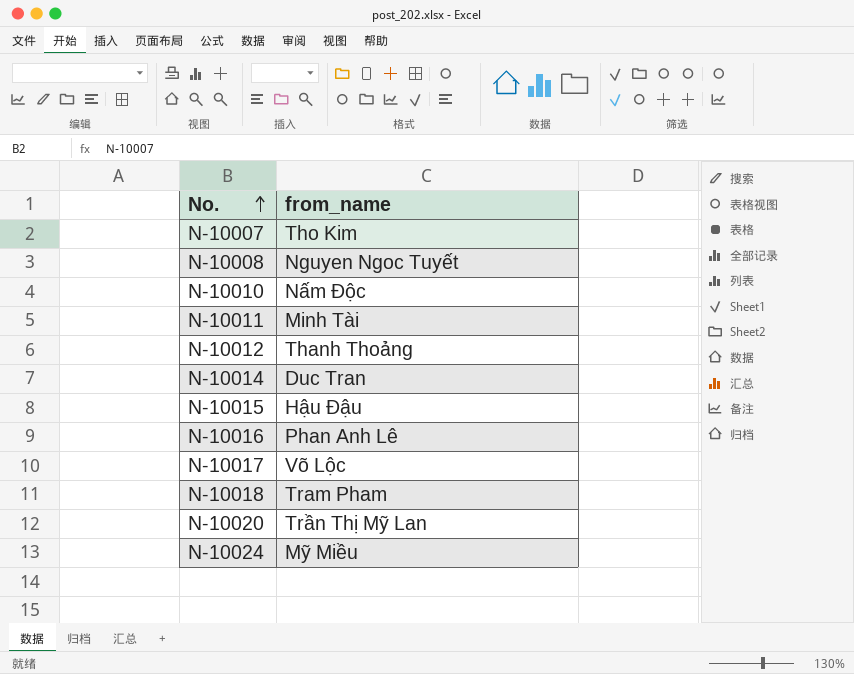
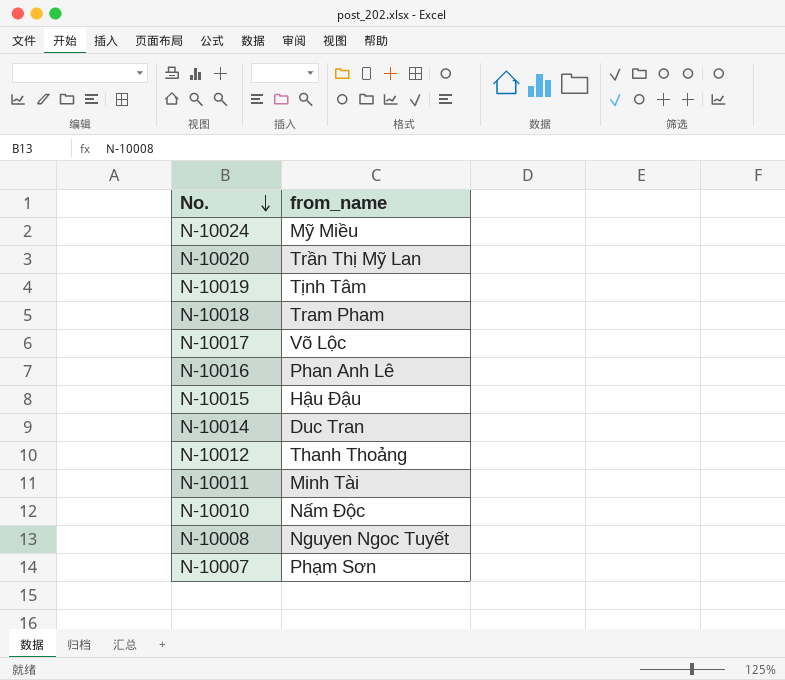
row order: No. ascending -> No. descending
row N-10019: none -> Tịnh Tâm
N-10007 | from_name: Tho Kim -> Phạm Sơn

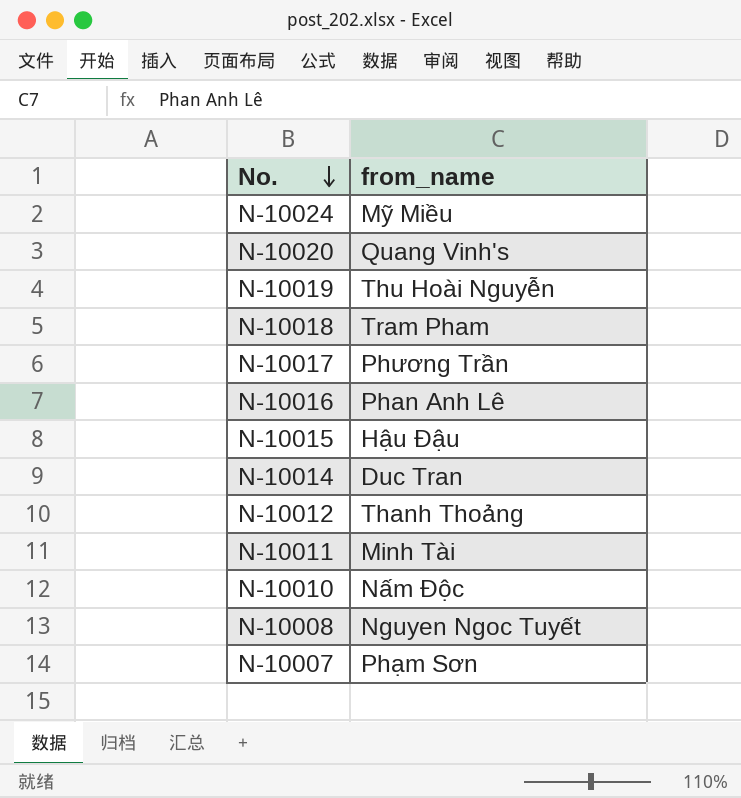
N-10020 | from_name: Trần Thị Mỹ Lan -> Quang Vinh's
N-10019 | from_name: Tịnh Tâm -> Thu Hoài Nguyễn
N-10017 | from_name: Võ Lộc -> Phương Trần

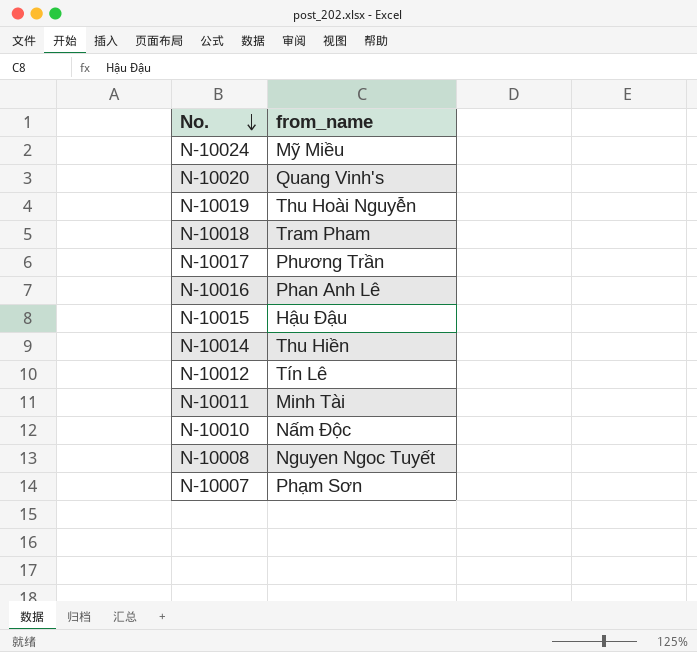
N-10014 | from_name: Duc Tran -> Thu Hiền
N-10012 | from_name: Thanh Thoảng -> Tín Lê

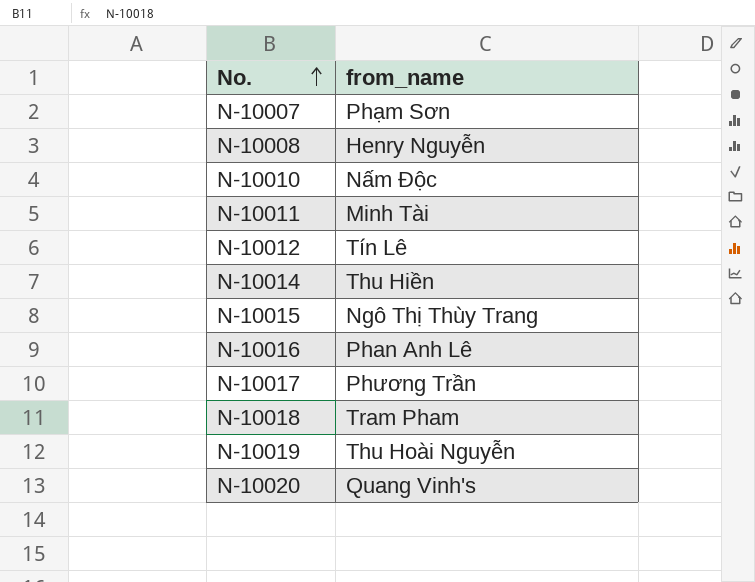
row order: No. descending -> No. ascending
row N-10024: Mỹ Miều -> none
N-10008 | from_name: Nguyen Ngoc Tuyết -> Henry Nguyễn
N-10015 | from_name: Hậu Đậu -> Ngô Thị Thùy Trang

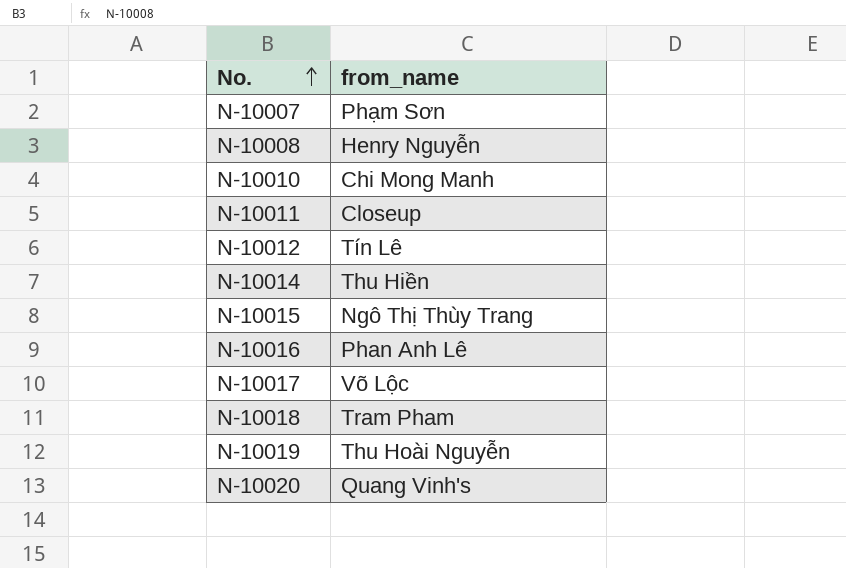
N-10010 | from_name: Nấm Độc -> Chi Mong Manh
N-10011 | from_name: Minh Tài -> Closeup
N-10017 | from_name: Phương Trần -> Võ Lộc

